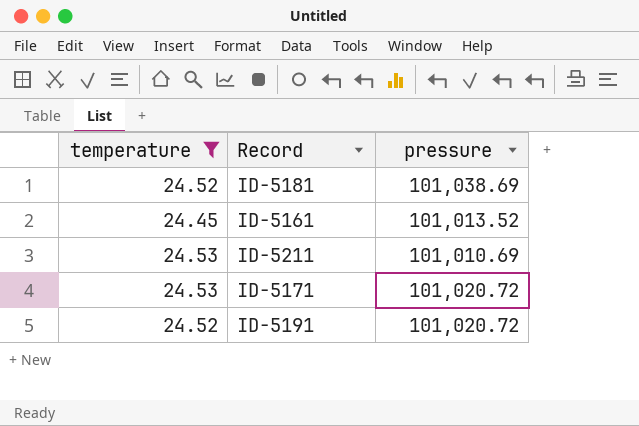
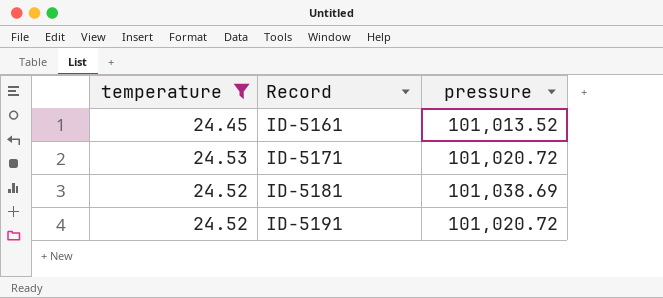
row order: none -> Record ascending
row ID-5211: 24.53 | 101,010.69 -> none

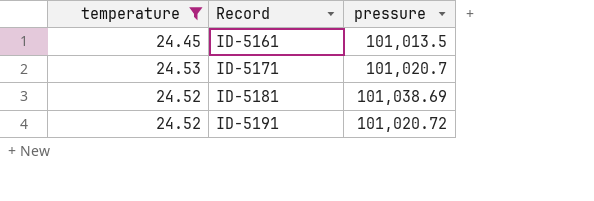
ID-5161 | pressure: 101,013.52 -> 101,013.5
ID-5171 | pressure: 101,020.72 -> 101,020.7

